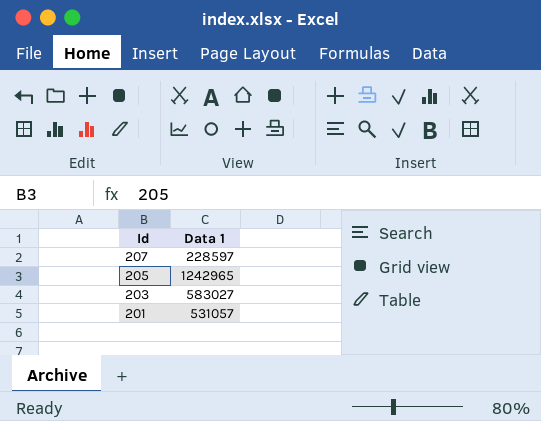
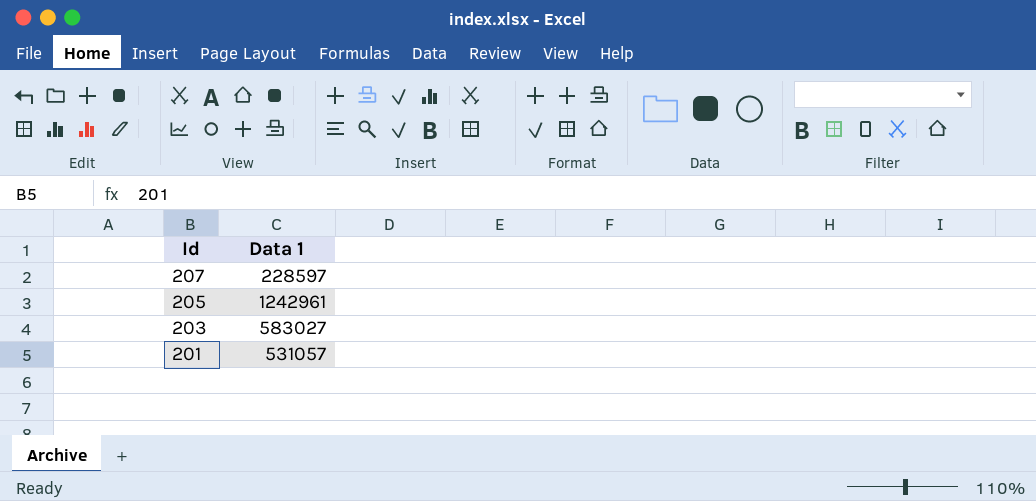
205 | Data 1: 1242965 -> 1242961

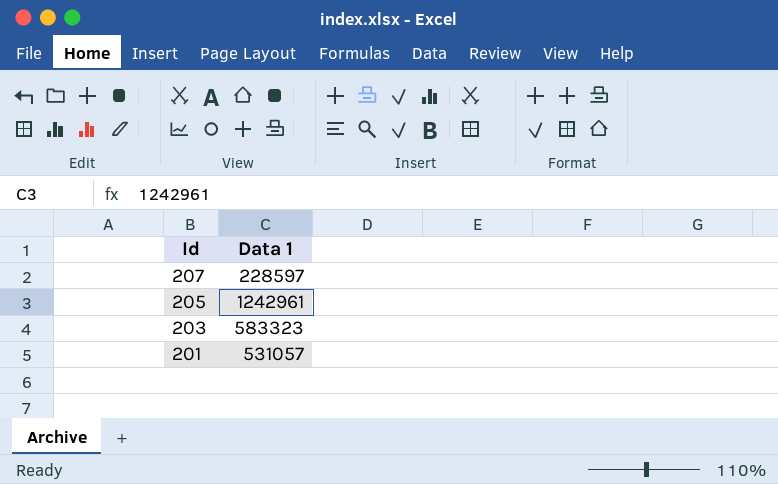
203 | Data 1: 583027 -> 583323

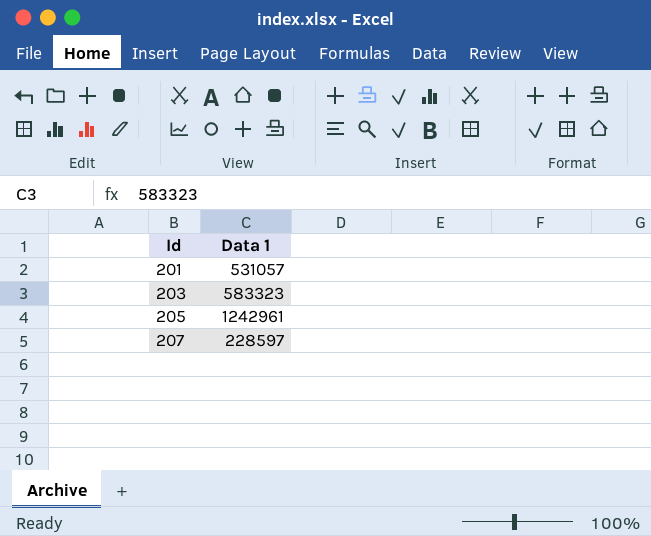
row order: Id descending -> Id ascending

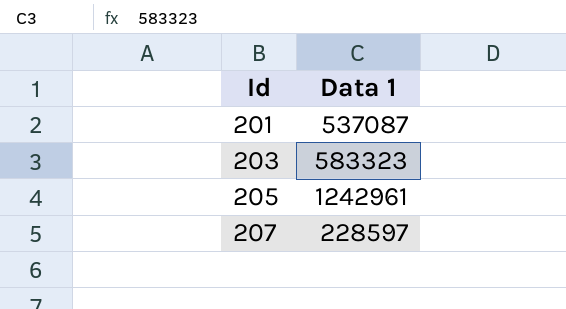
201 | Data 1: 531057 -> 537087

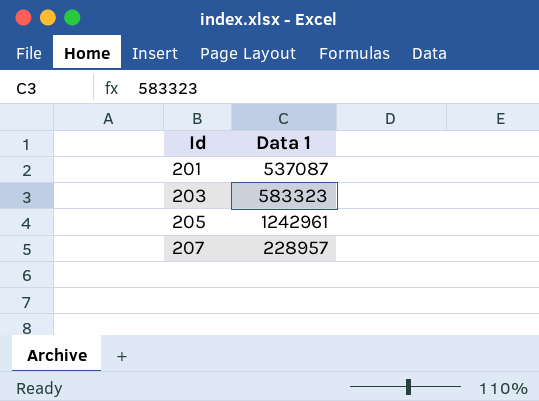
207 | Data 1: 228597 -> 228957

